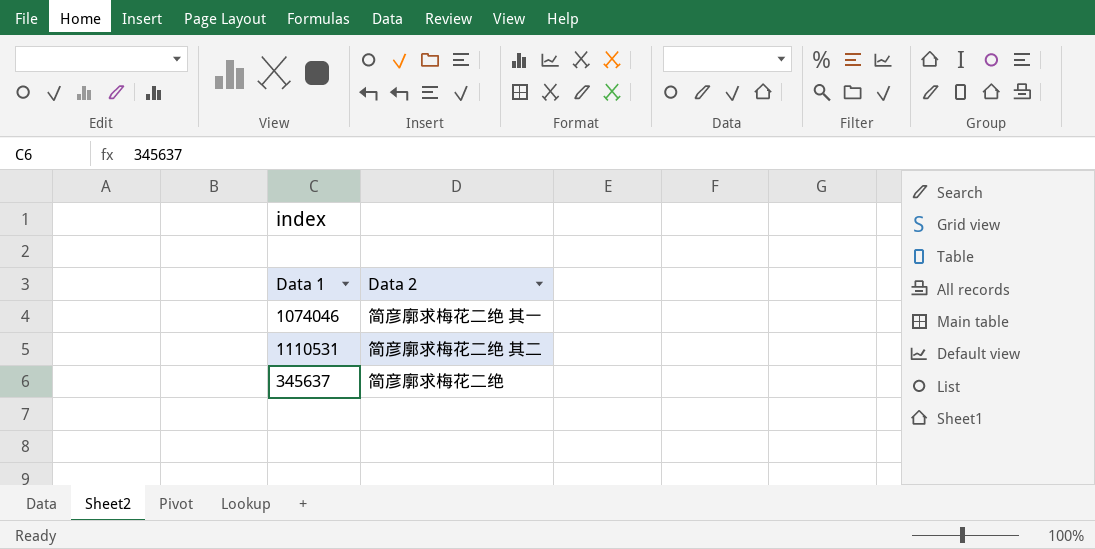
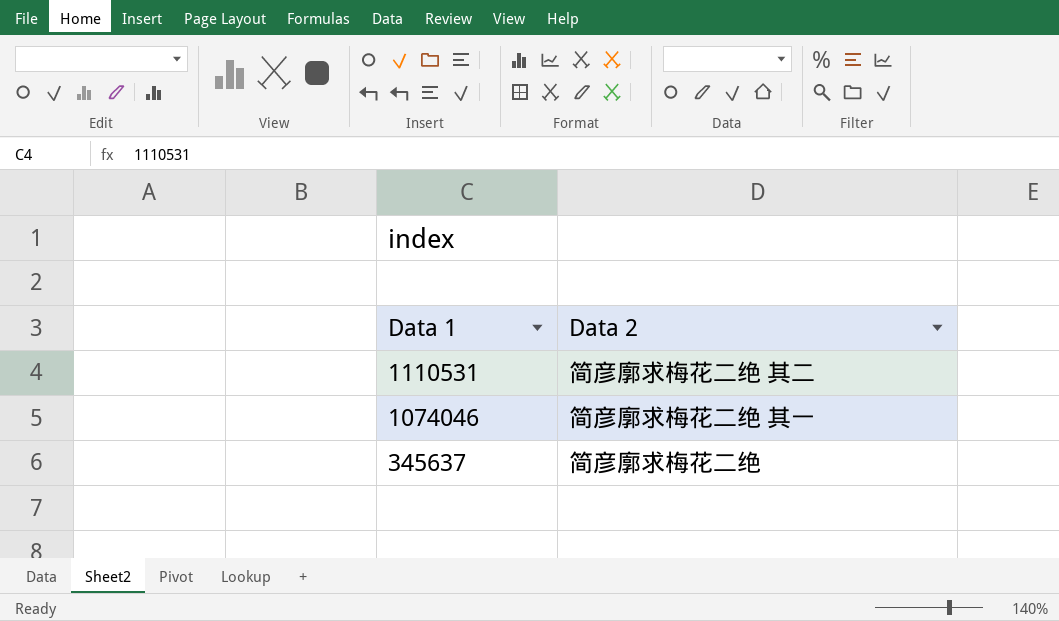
row order: none -> Data 1 descending

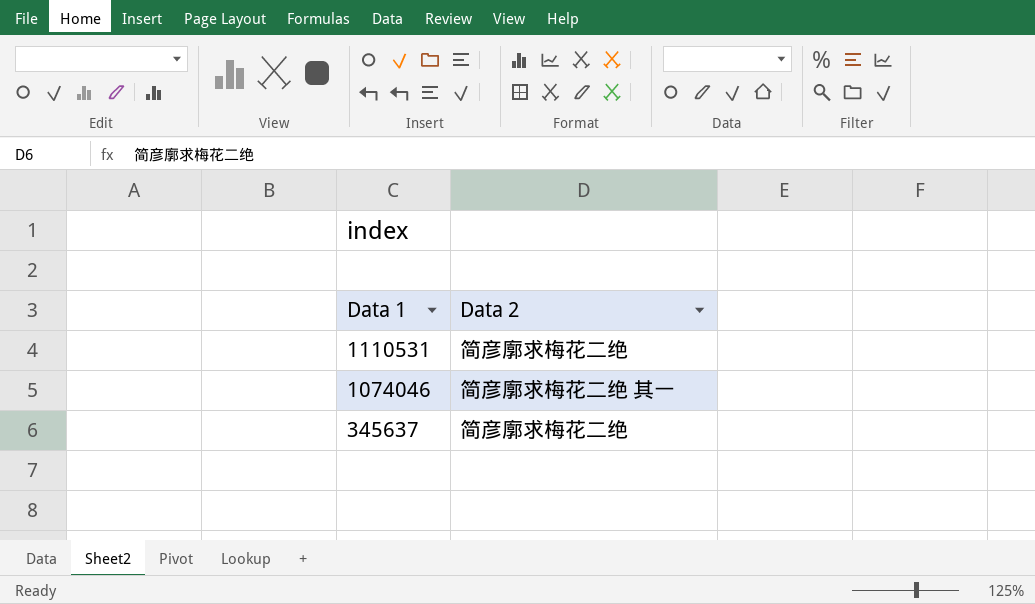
1110531 | Data 2: 简彦廓求梅花二绝 其二 -> 简彦廓求梅花二绝

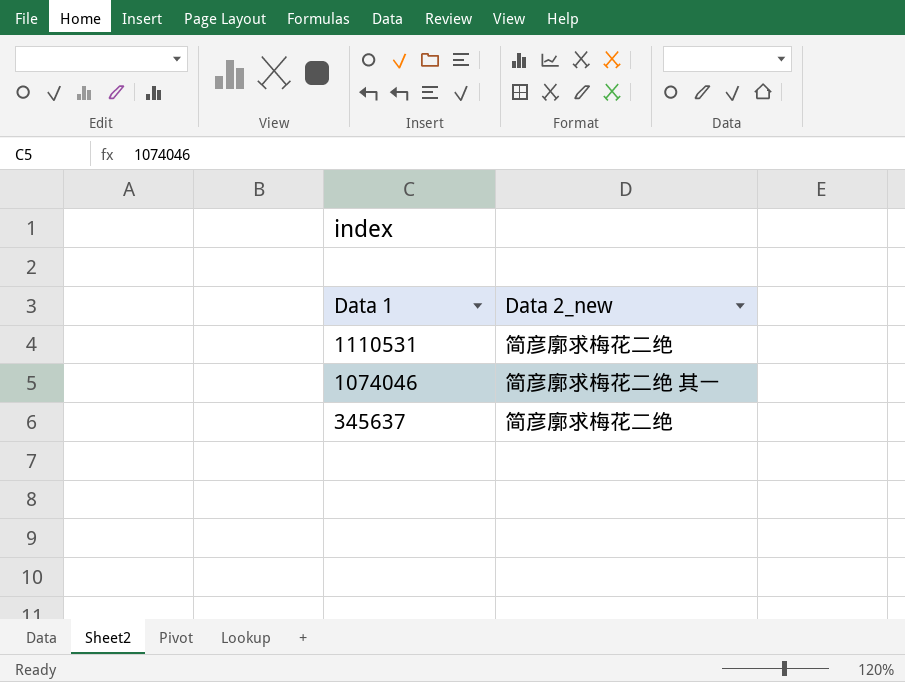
column name: Data 2 -> Data 2_new

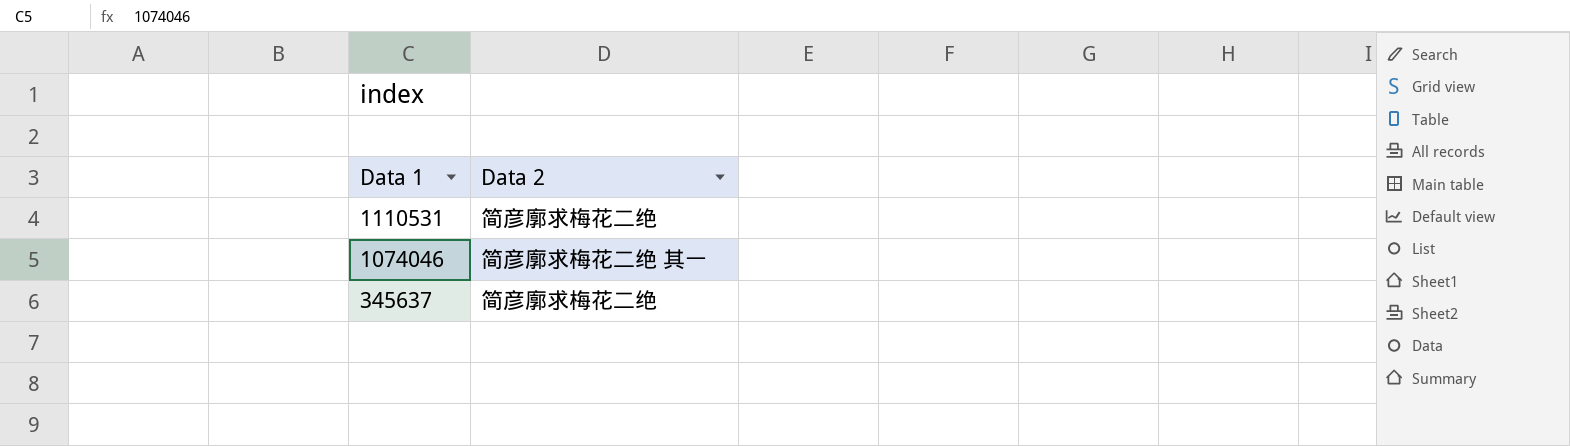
column name: Data 2_new -> Data 2

